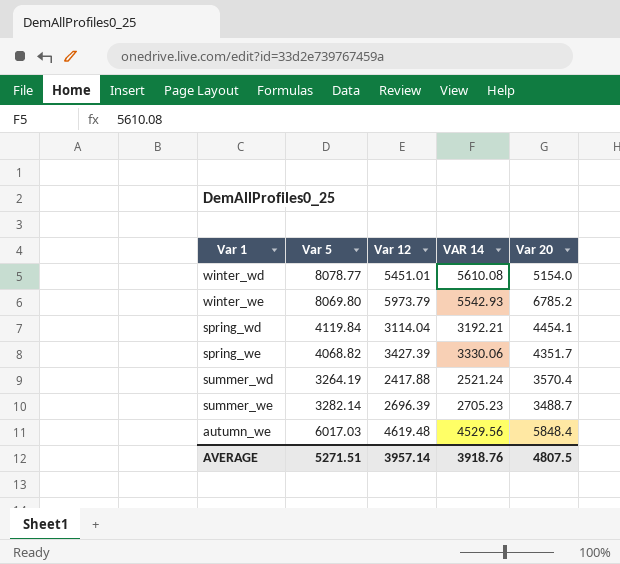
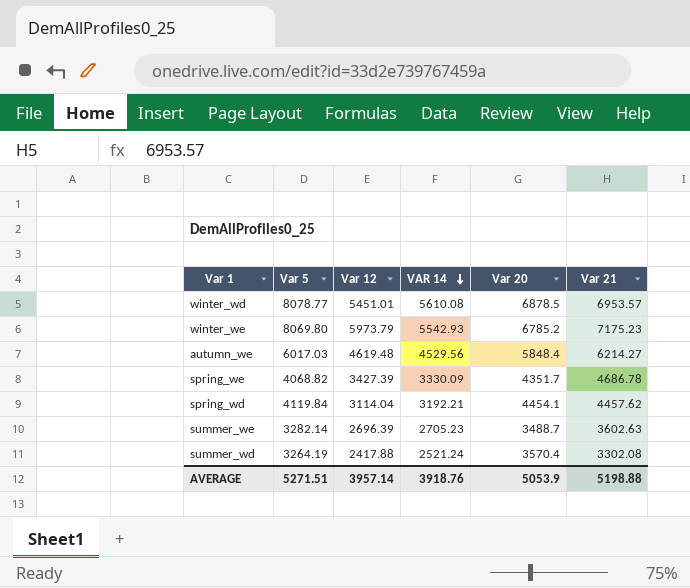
row order: none -> VAR 14 descending
column Var 21 | position: none -> 6
winter_wd | Var 20: 5154.0 -> 6878.5
spring_we | VAR 14: 3330.06 -> 3330.09
AVERAGE | Var 20: 4807.5 -> 5053.9

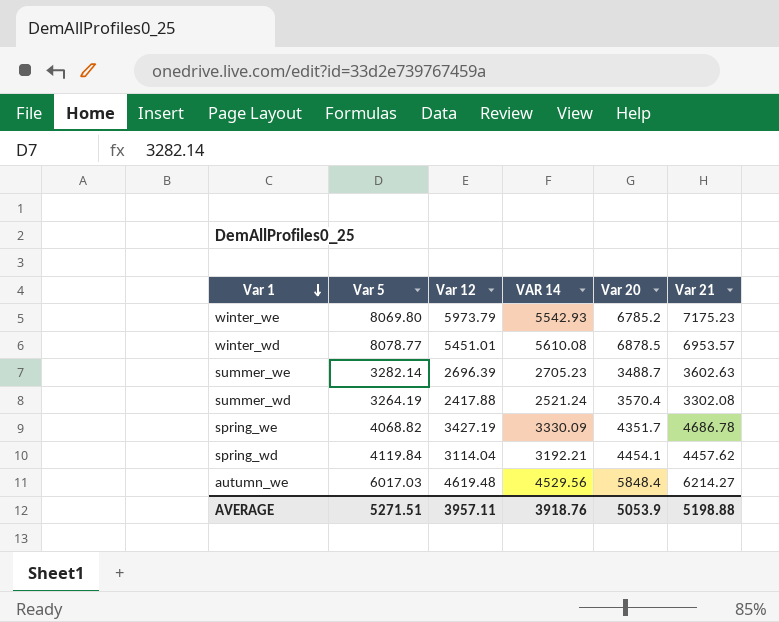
row order: VAR 14 descending -> Var 1 descending
spring_we | Var 12: 3427.39 -> 3427.19
AVERAGE | Var 12: 3957.14 -> 3957.11

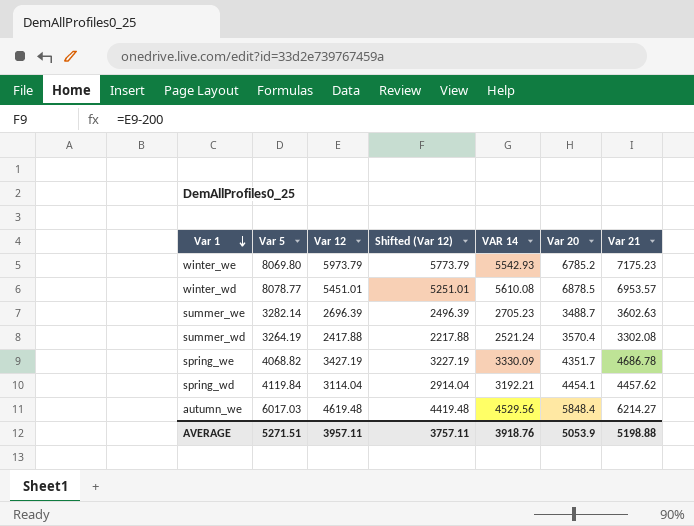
column Shifted (Var 12) | formula: none -> [Var 12] - 200

